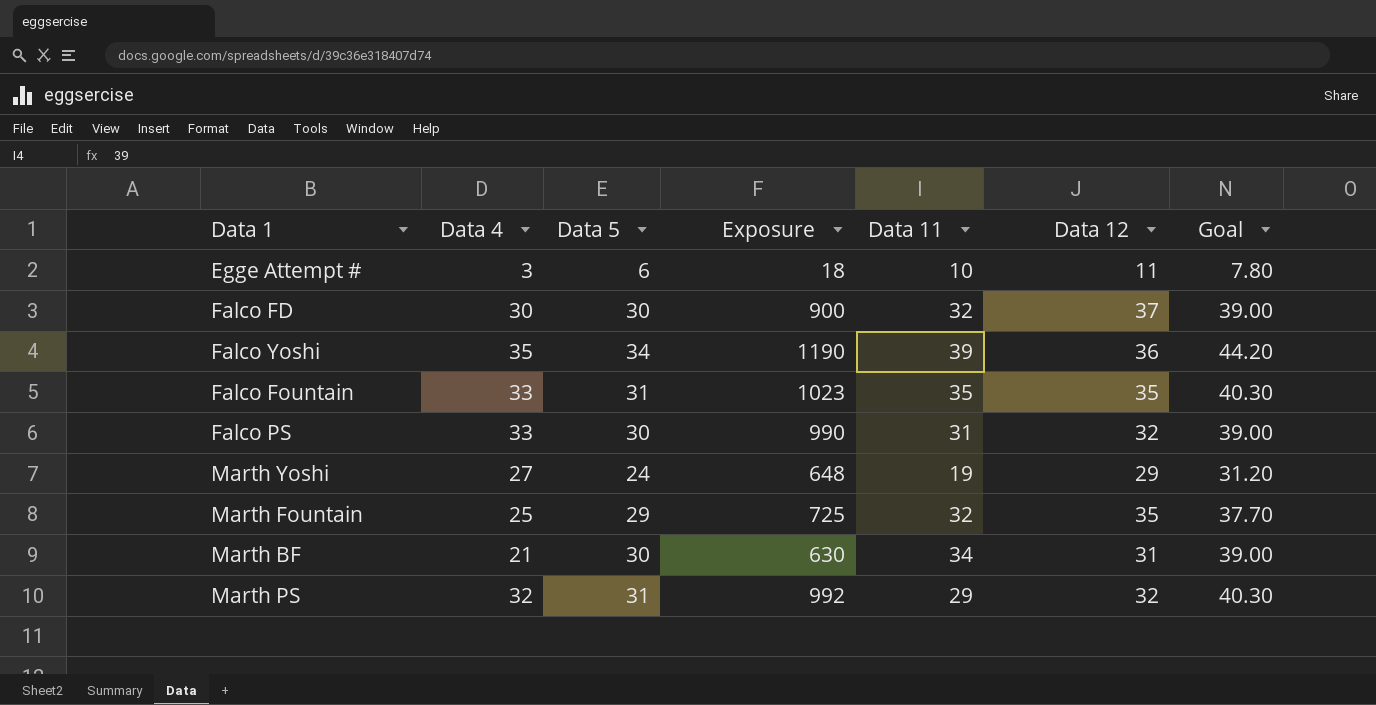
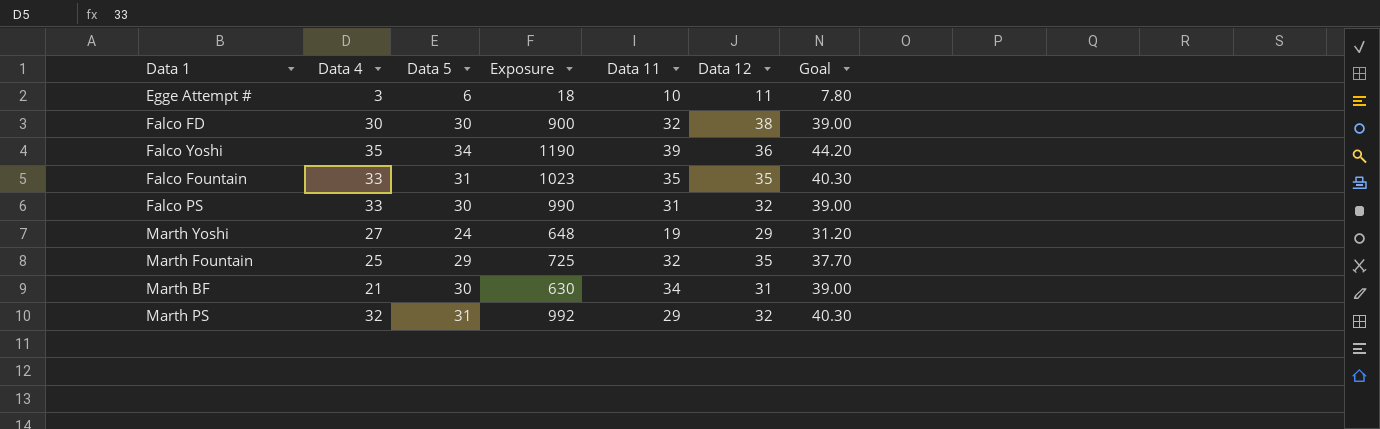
Falco FD | Data 12: 37 -> 38

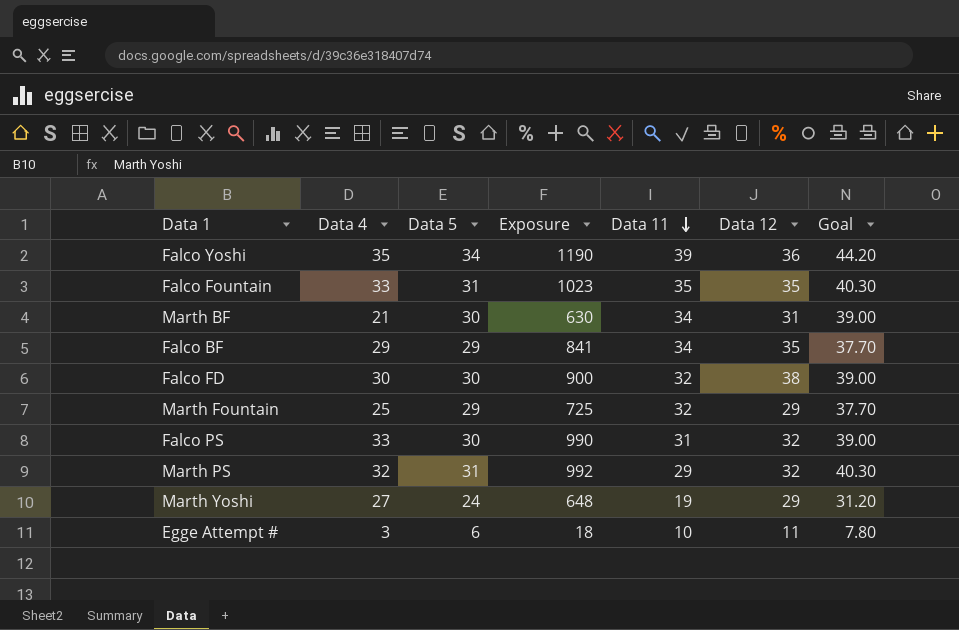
row order: none -> Data 11 descending
row Falco BF: none -> 29 | 29 | 841 | 34 | 35 | 37.70
Marth Fountain | Data 12: 35 -> 29

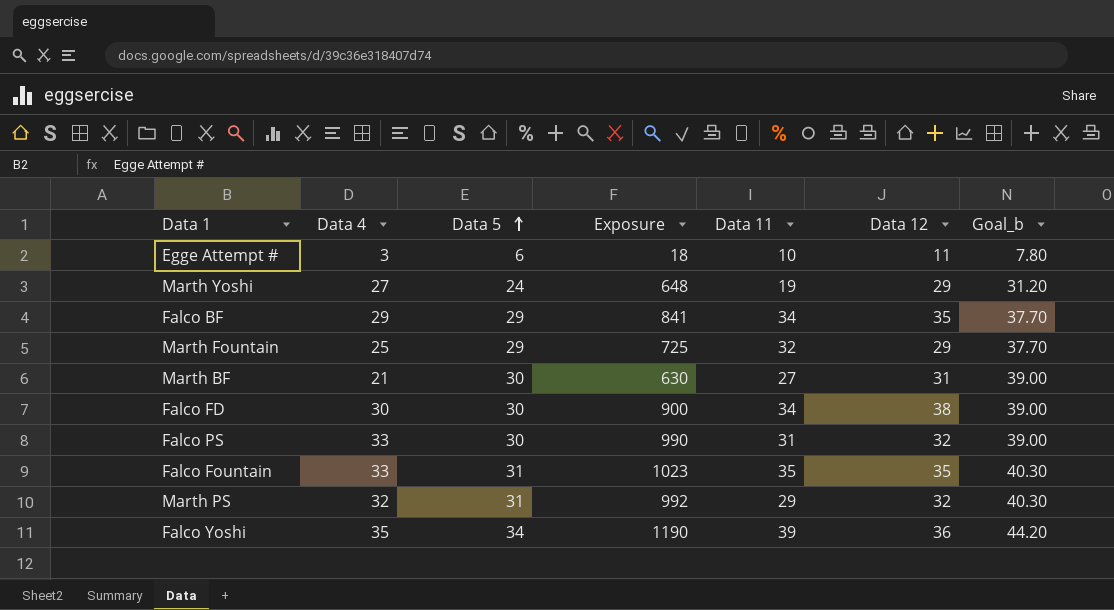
row order: Data 11 descending -> Data 5 ascending
column name: Goal -> Goal_b
Marth BF | Data 11: 34 -> 27
Falco FD | Data 11: 32 -> 34

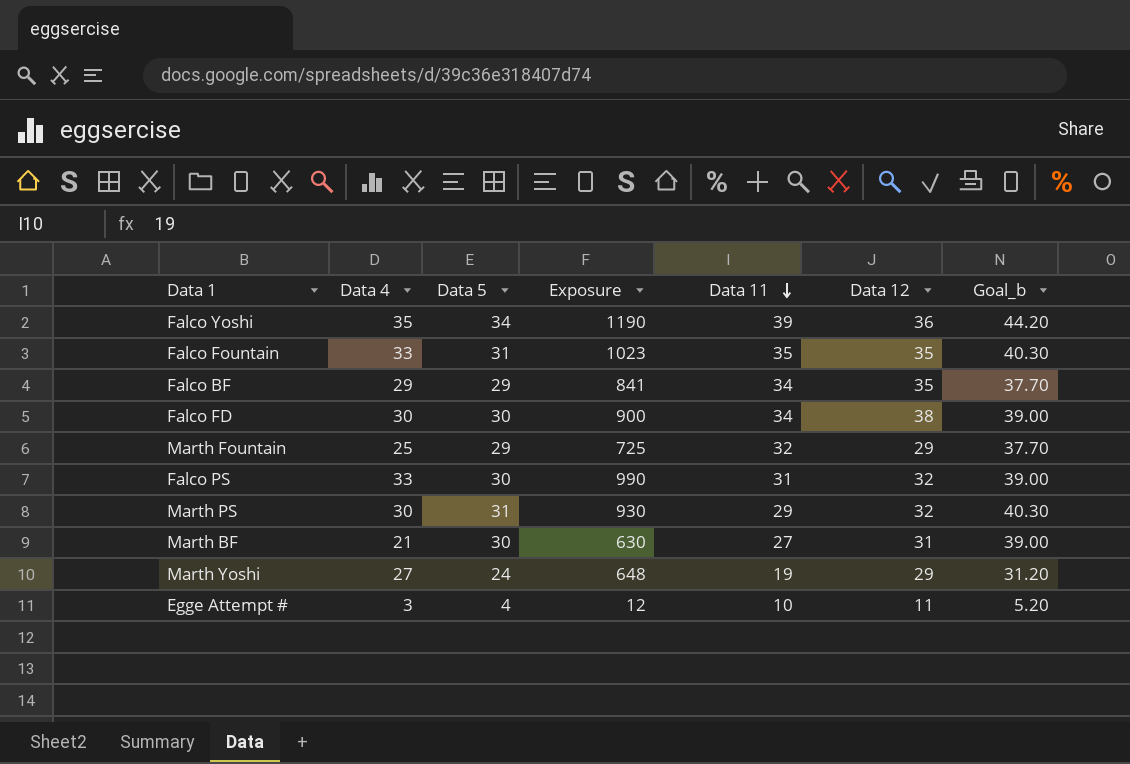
row order: Data 5 ascending -> Data 11 descending
Marth PS | Data 4: 32 -> 30
Marth PS | Exposure: 992 -> 930
Egge Attempt # | Data 5: 6 -> 4
Egge Attempt # | Exposure: 18 -> 12
Egge Attempt # | Goal_b: 7.80 -> 5.20

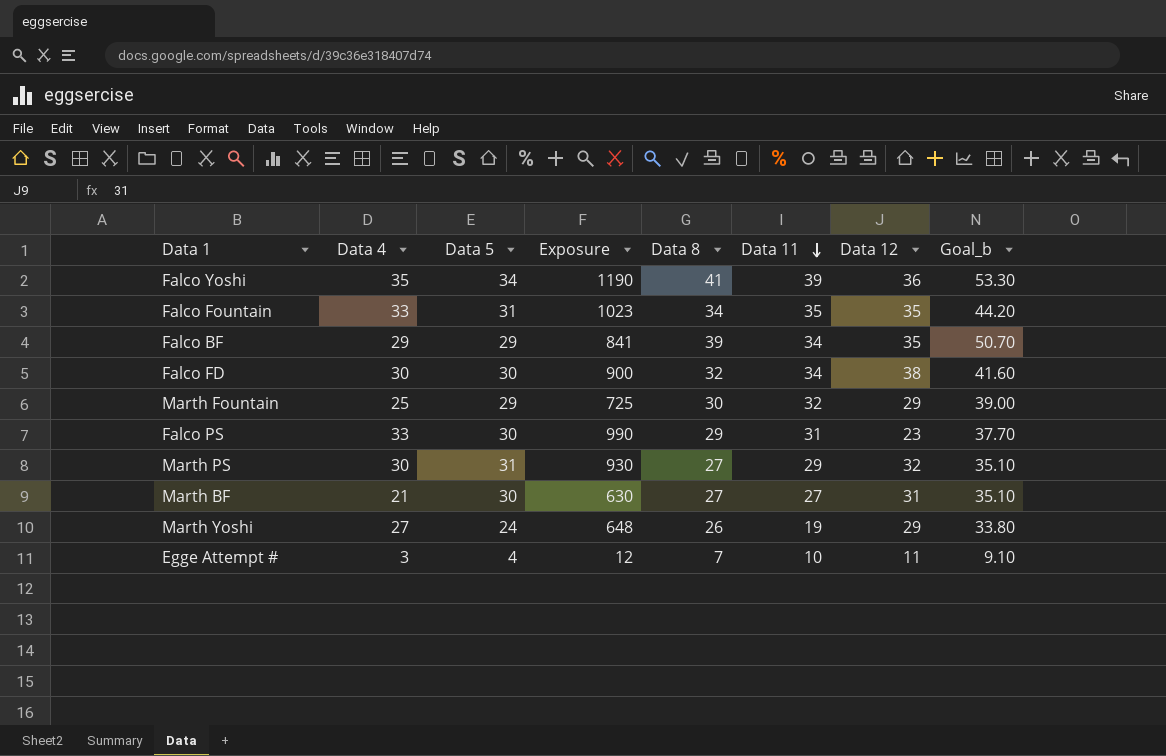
column Data 8 | position: none -> 5
column Goal_b | formula: [Data 5] * 1.3 -> [Data 8] * 1.3
Falco PS | Data 12: 32 -> 23

